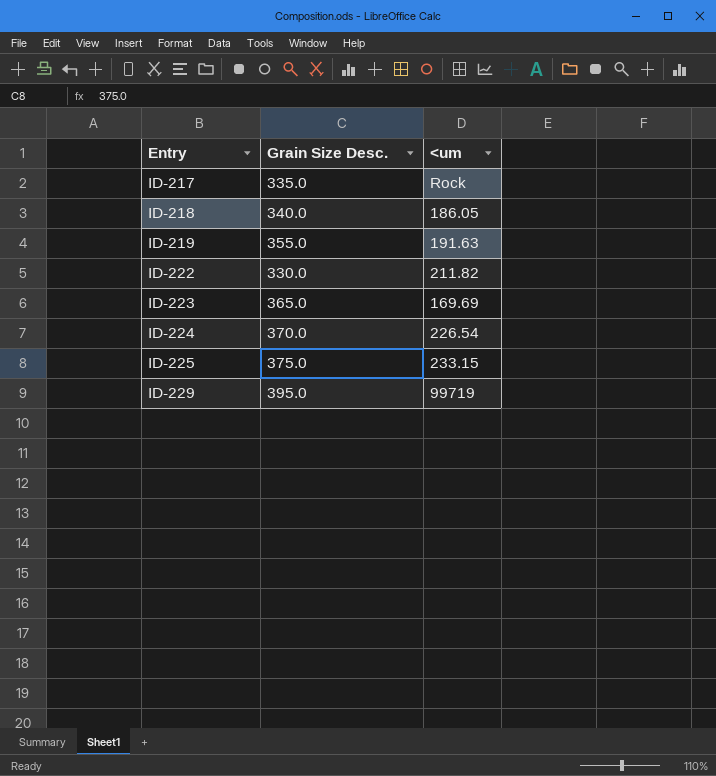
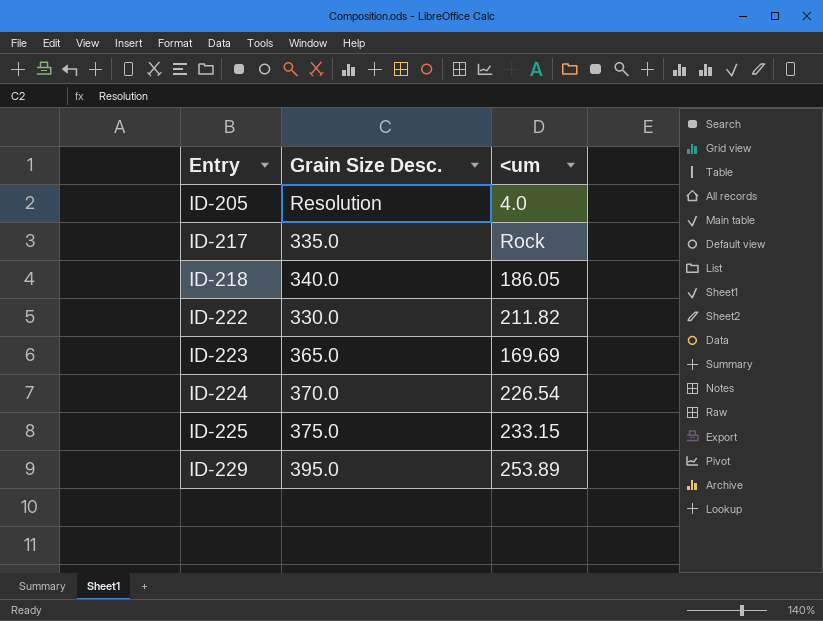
row ID-219: 355.0 | 191.63 -> none
row ID-205: none -> Resolution | 4.0
ID-229 | <um: 99719 -> 253.89

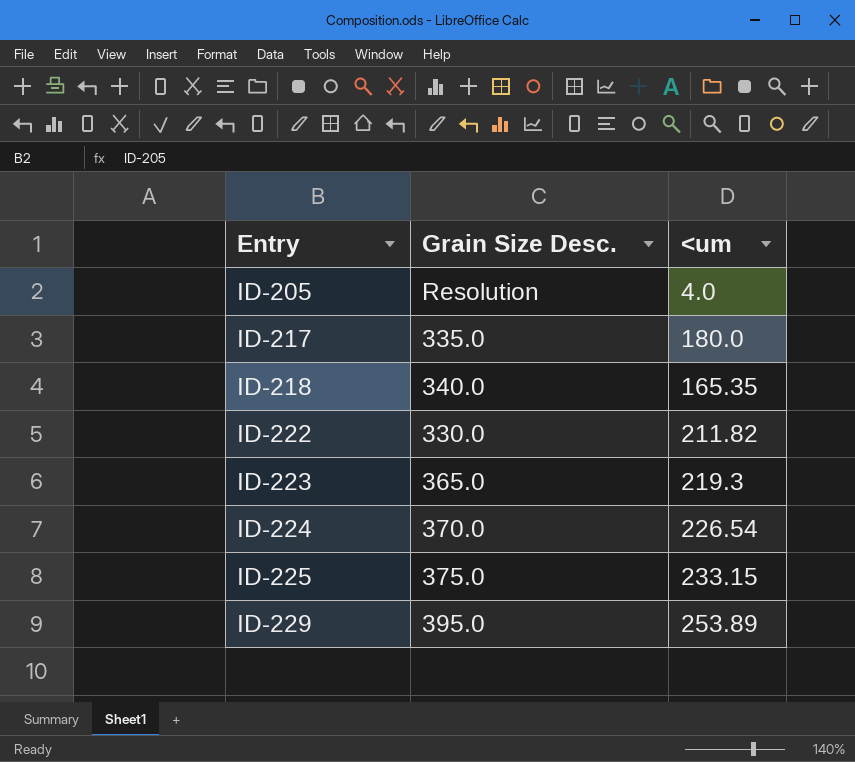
ID-217 | <um: Rock -> 180.0
ID-218 | <um: 186.05 -> 165.35
ID-223 | <um: 169.69 -> 219.3

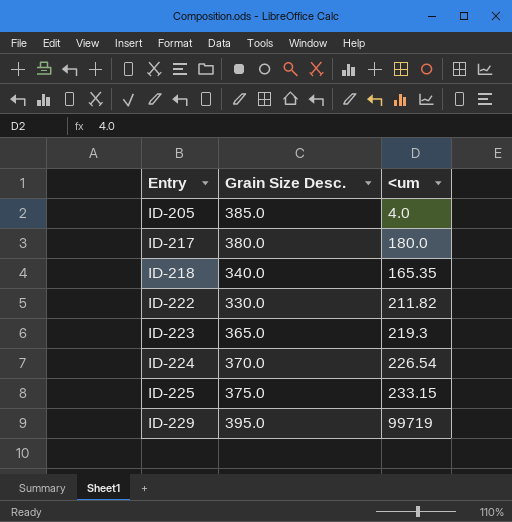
ID-205 | Grain Size Desc.: Resolution -> 385.0
ID-217 | Grain Size Desc.: 335.0 -> 380.0
ID-229 | <um: 253.89 -> 99719

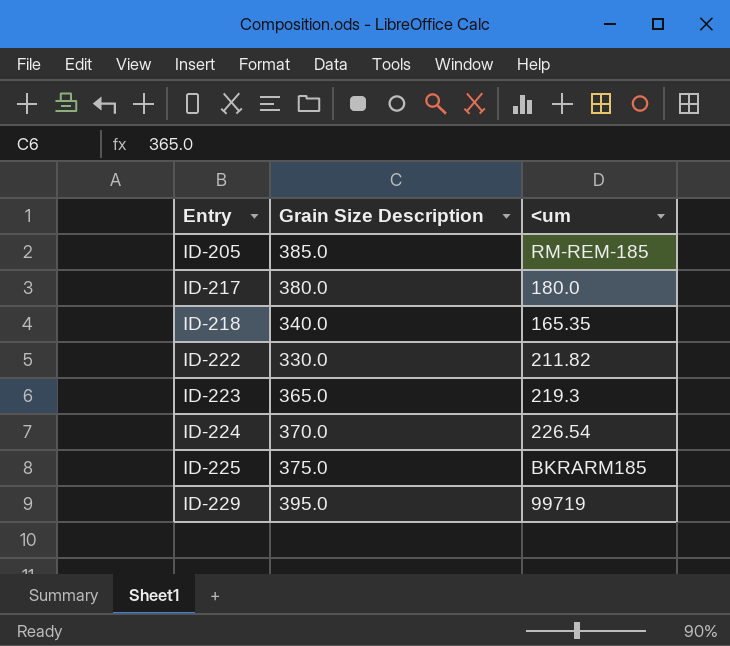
column name: Grain Size Desc. -> Grain Size Description
ID-205 | <um: 4.0 -> RM-REM-185
ID-225 | <um: 233.15 -> BKRARM185

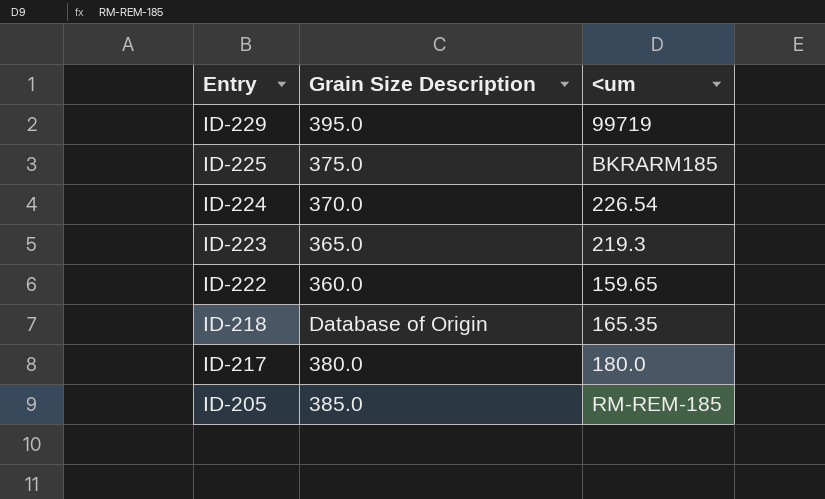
row order: Entry ascending -> Entry descending
ID-222 | Grain Size Description: 330.0 -> 360.0
ID-222 | <um: 211.82 -> 159.65
ID-218 | Grain Size Description: 340.0 -> Database of Origin

